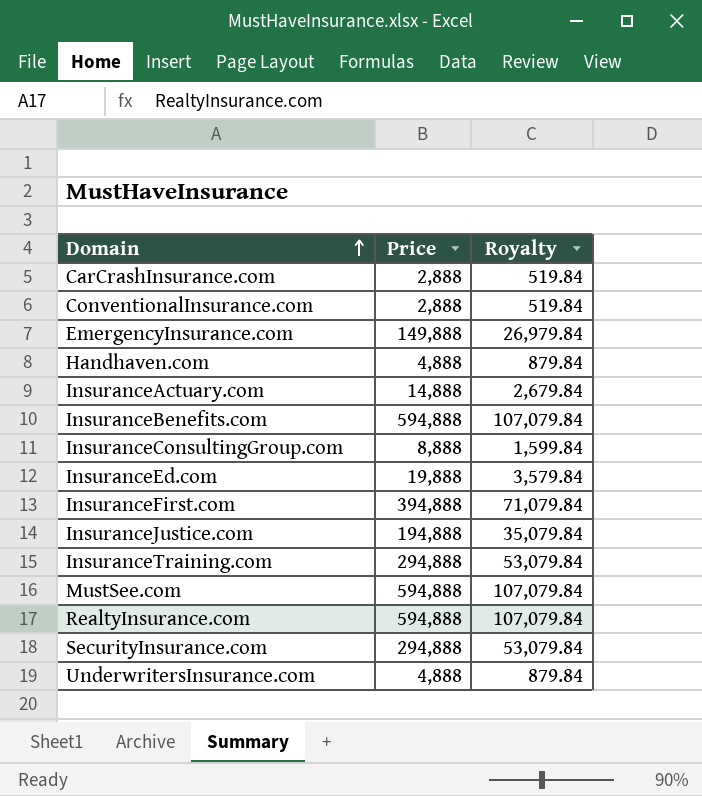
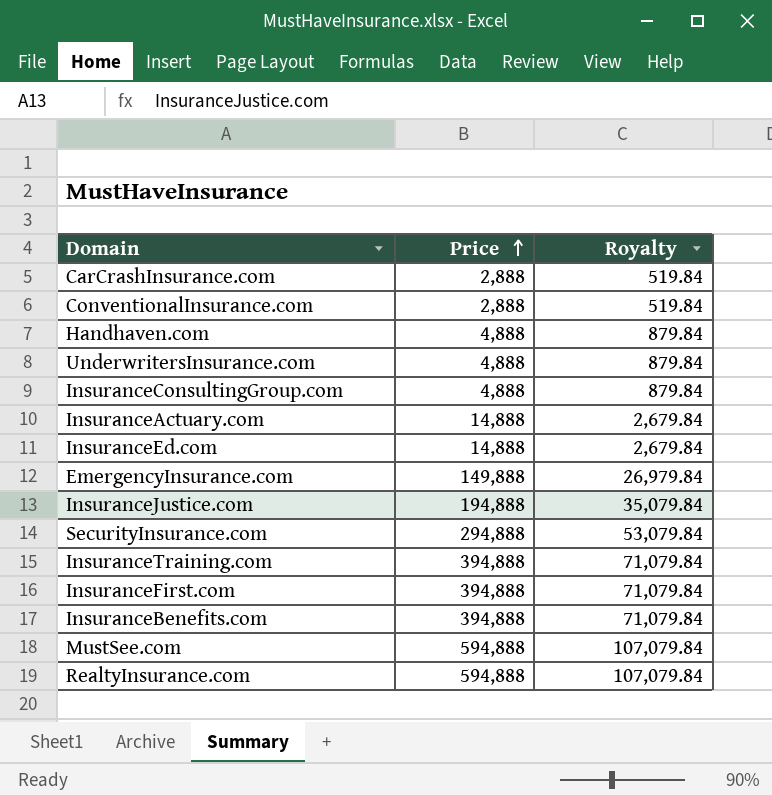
row order: Domain ascending -> Price ascending
InsuranceConsultingGroup.com | Price: 8,888 -> 4,888
InsuranceConsultingGroup.com | Royalty: 1,599.84 -> 879.84
InsuranceEd.com | Price: 19,888 -> 14,888
InsuranceEd.com | Royalty: 3,579.84 -> 2,679.84
InsuranceTraining.com | Price: 294,888 -> 394,888
InsuranceTraining.com | Royalty: 53,079.84 -> 71,079.84
InsuranceBenefits.com | Price: 594,888 -> 394,888
InsuranceBenefits.com | Royalty: 107,079.84 -> 71,079.84

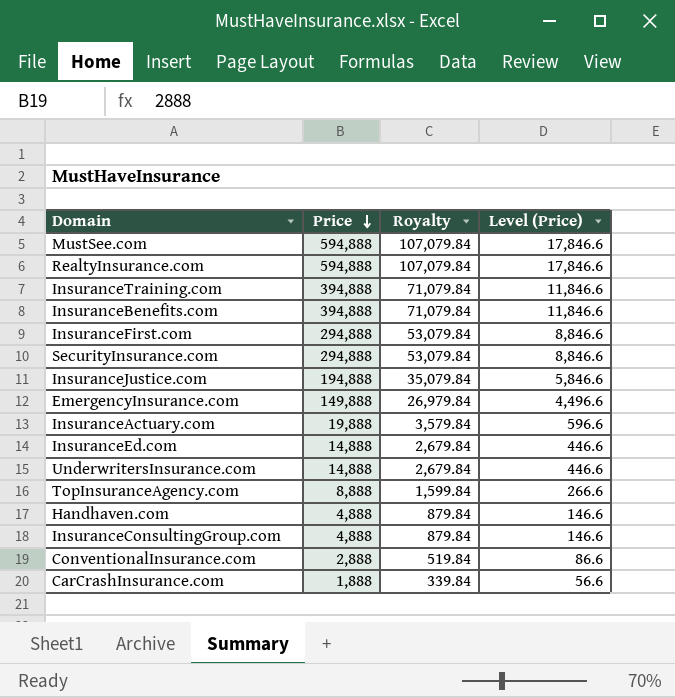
row order: Price ascending -> Price descending
column Level (Price) | formula: none -> [Price] * 0.03
InsuranceFirst.com | Price: 394,888 -> 294,888
InsuranceFirst.com | Royalty: 71,079.84 -> 53,079.84
InsuranceActuary.com | Price: 14,888 -> 19,888
InsuranceActuary.com | Royalty: 2,679.84 -> 3,579.84
UnderwritersInsurance.com | Price: 4,888 -> 14,888
UnderwritersInsurance.com | Royalty: 879.84 -> 2,679.84
row TopInsuranceAgency.com: none -> 8,888 | 1,599.84 | 266.6
CarCrashInsurance.com | Price: 2,888 -> 1,888
CarCrashInsurance.com | Royalty: 519.84 -> 339.84

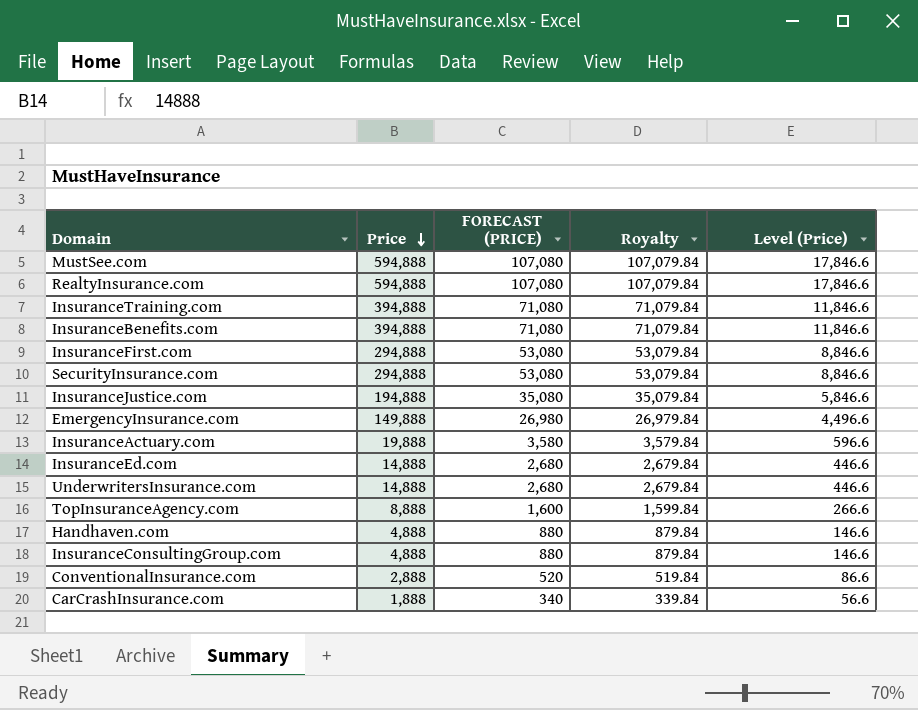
column FORECAST (PRICE) | formula: none -> [Price] * 0.18

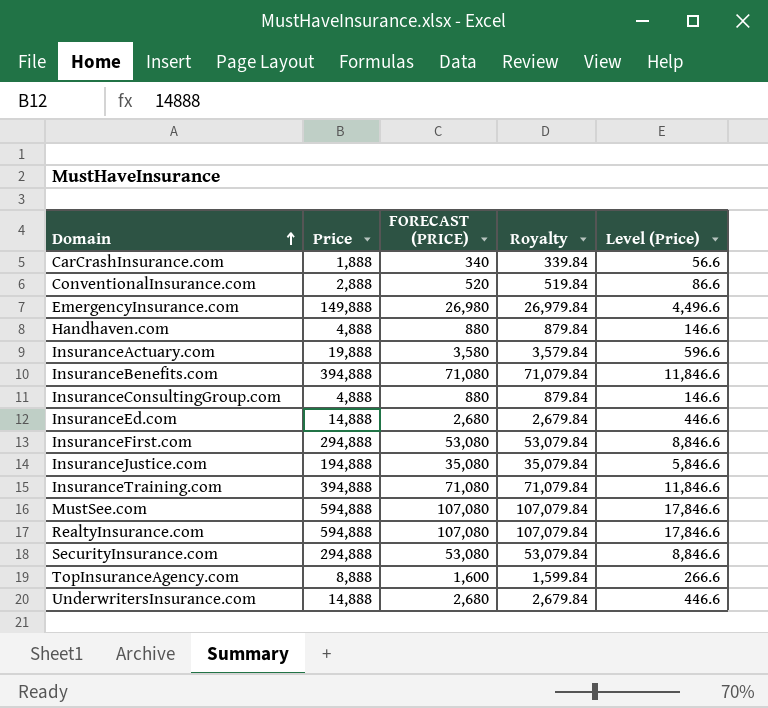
row order: Price descending -> Domain ascending

